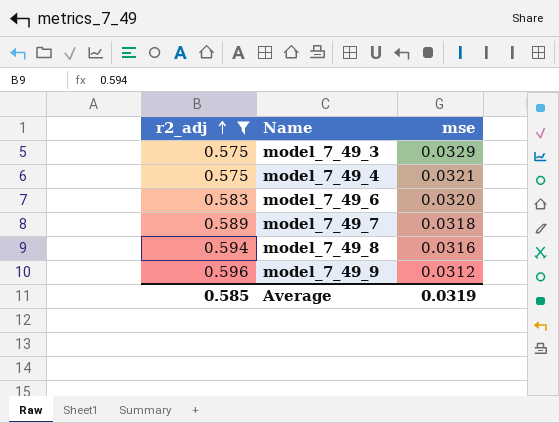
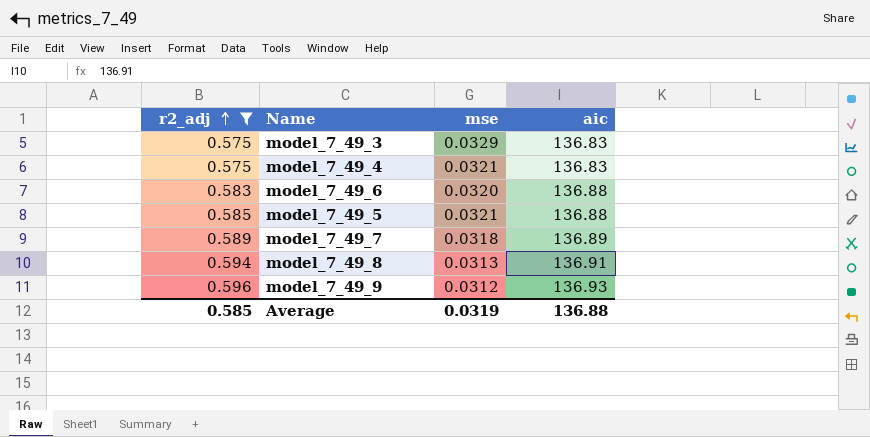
column aic | position: none -> 4
row model_7_49_5: none -> 0.585 | 0.0321 | 136.88
model_7_49_8 | mse: 0.0316 -> 0.0313

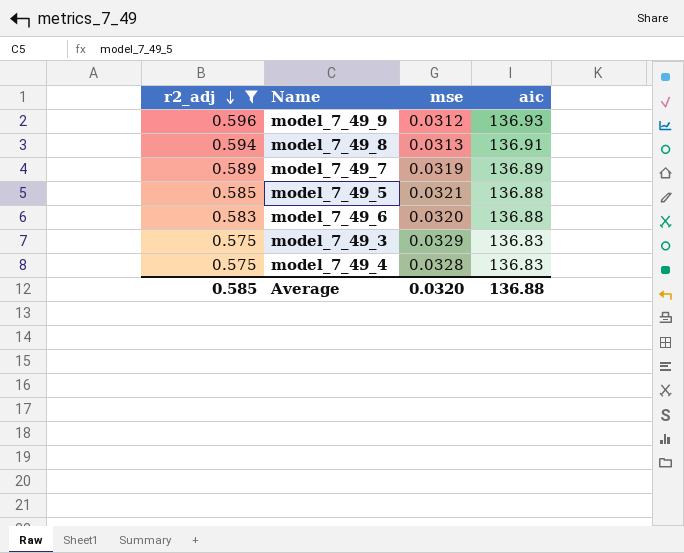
row order: r2_adj ascending -> r2_adj descending
model_7_49_7 | mse: 0.0318 -> 0.0319
model_7_49_4 | mse: 0.0321 -> 0.0328
Average | mse: 0.0319 -> 0.0320

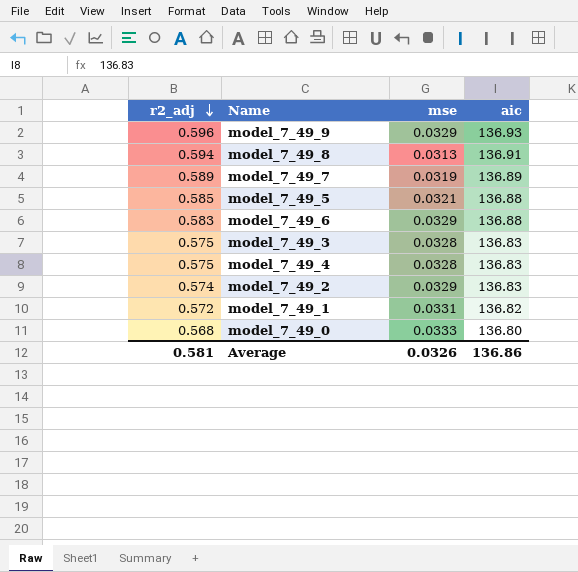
filter: r2_adj >= 0.575 -> none
model_7_49_9 | mse: 0.0312 -> 0.0329
model_7_49_6 | mse: 0.0320 -> 0.0329
model_7_49_3 | mse: 0.0329 -> 0.0328
Average | r2_adj: 0.585 -> 0.581
Average | mse: 0.0320 -> 0.0326
Average | aic: 136.88 -> 136.86

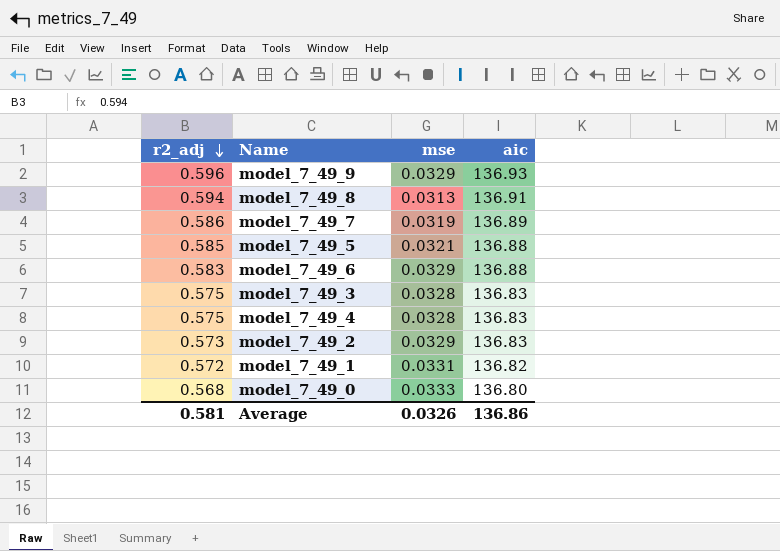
model_7_49_7 | r2_adj: 0.589 -> 0.586
model_7_49_2 | r2_adj: 0.574 -> 0.573

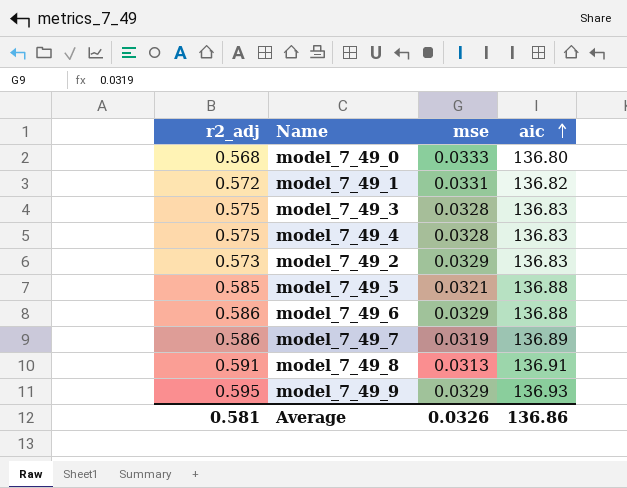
row order: r2_adj descending -> aic ascending
model_7_49_6 | r2_adj: 0.583 -> 0.586
model_7_49_8 | r2_adj: 0.594 -> 0.591
model_7_49_9 | r2_adj: 0.596 -> 0.595

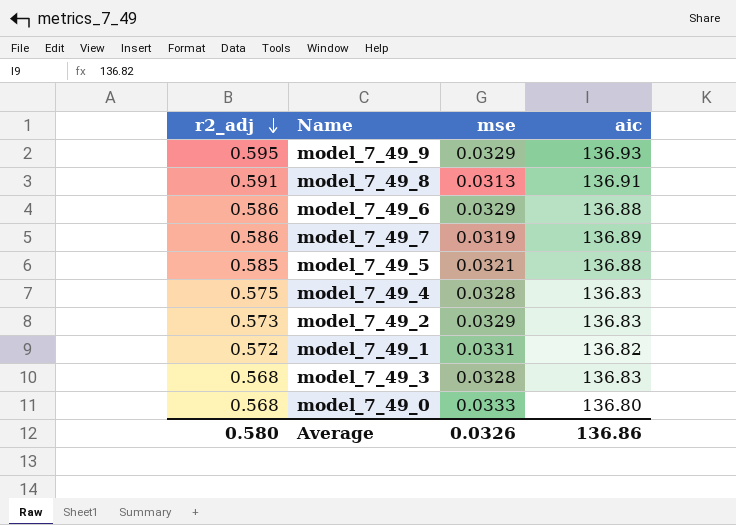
row order: aic ascending -> r2_adj descending
model_7_49_3 | r2_adj: 0.575 -> 0.568
Average | r2_adj: 0.581 -> 0.580

